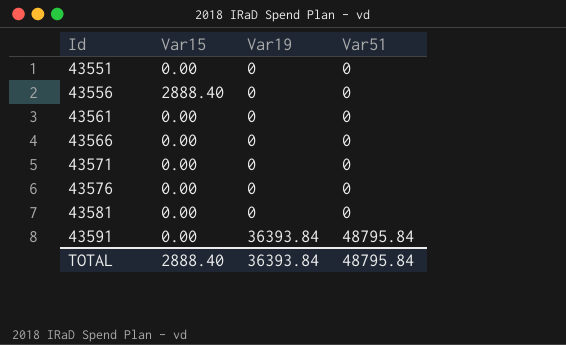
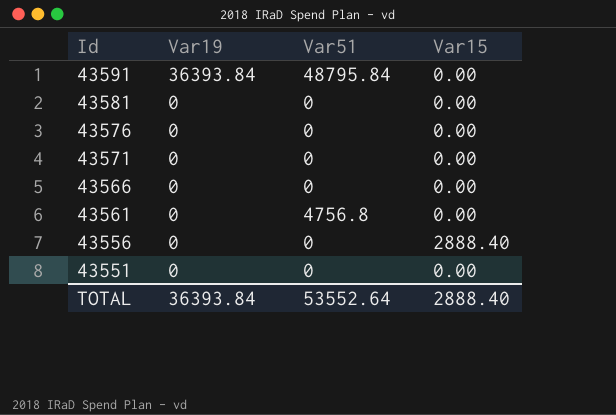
row order: Id ascending -> Id descending
column Var15 | position: 2 -> 4
43561 | Var51: 0 -> 4756.8
TOTAL | Var51: 48795.84 -> 53552.64

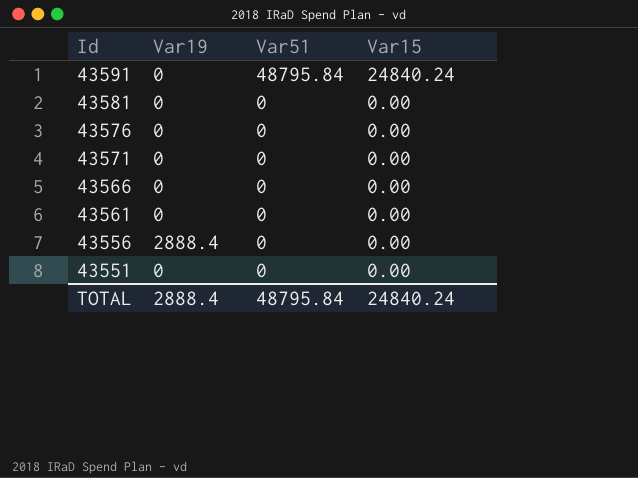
43591 | Var19: 36393.84 -> 0
43591 | Var15: 0.00 -> 24840.24
43561 | Var51: 4756.8 -> 0
43556 | Var19: 0 -> 2888.4
43556 | Var15: 2888.40 -> 0.00
TOTAL | Var19: 36393.84 -> 2888.4
TOTAL | Var51: 53552.64 -> 48795.84
TOTAL | Var15: 2888.40 -> 24840.24

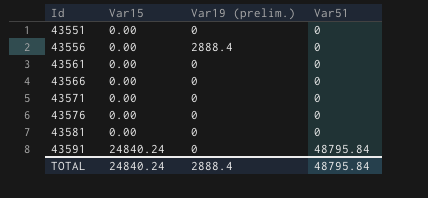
row order: Id descending -> Id ascending
column Var15 | position: 4 -> 2
column name: Var19 -> Var19 (prelim.)

